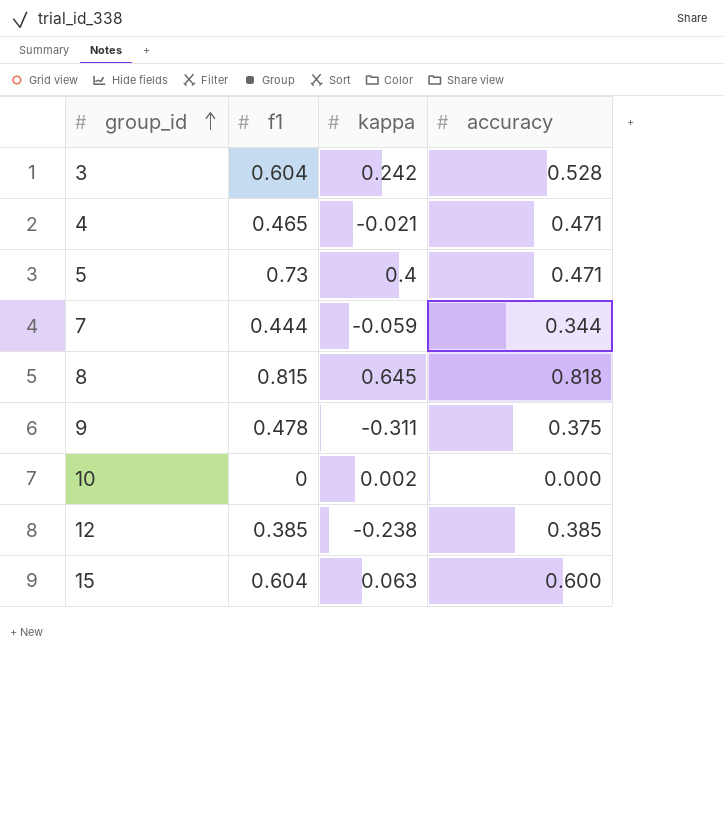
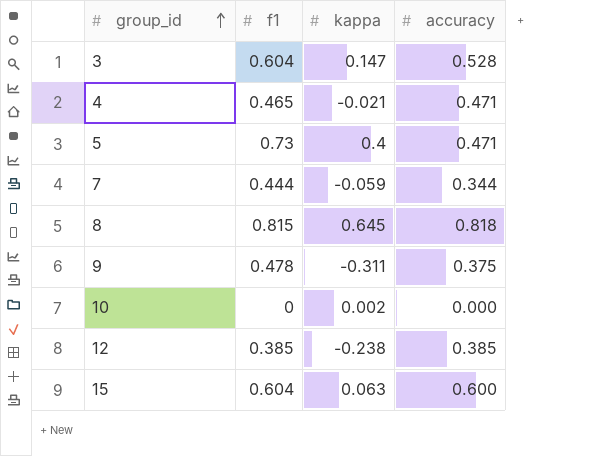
3 | kappa: 0.242 -> 0.147

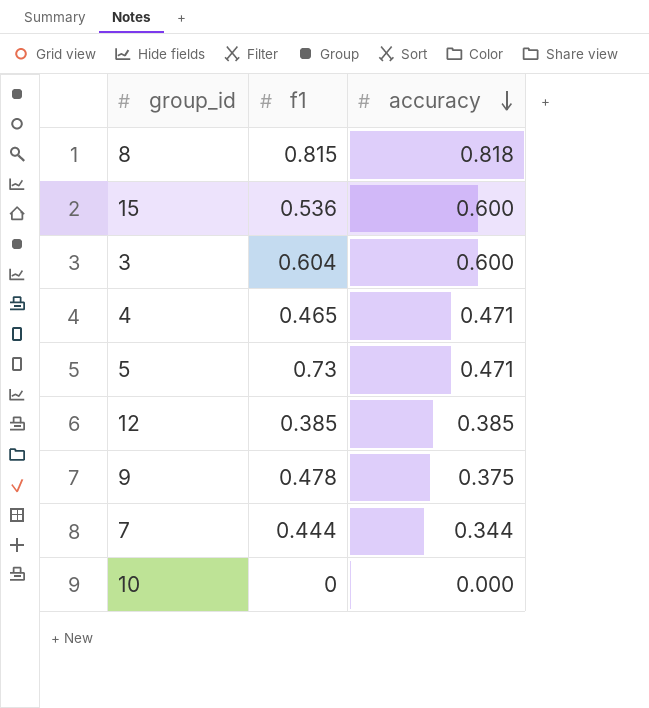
row order: group_id ascending -> accuracy descending
column kappa | position: 3 -> none
15 | f1: 0.604 -> 0.536
3 | accuracy: 0.528 -> 0.600

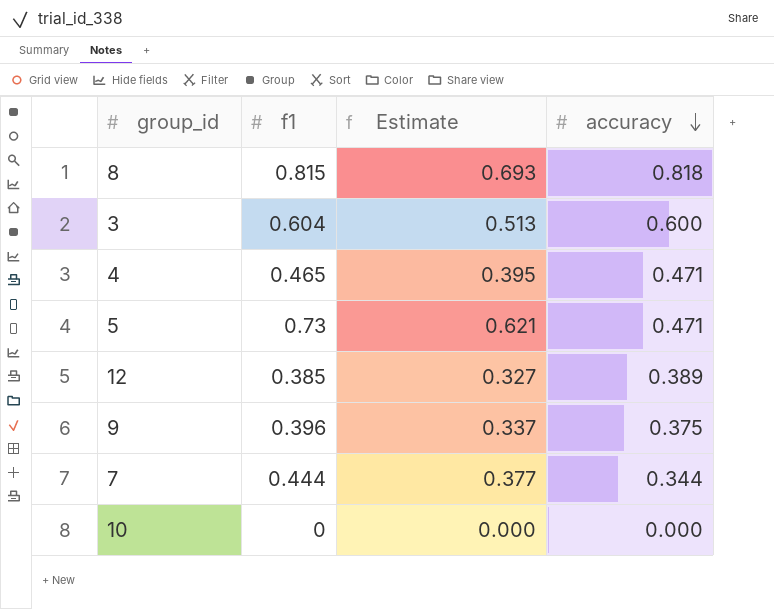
column Estimate | formula: none -> [f1] * 0.85
row 15: 0.536 | 0.600 -> none
12 | accuracy: 0.385 -> 0.389
9 | f1: 0.478 -> 0.396

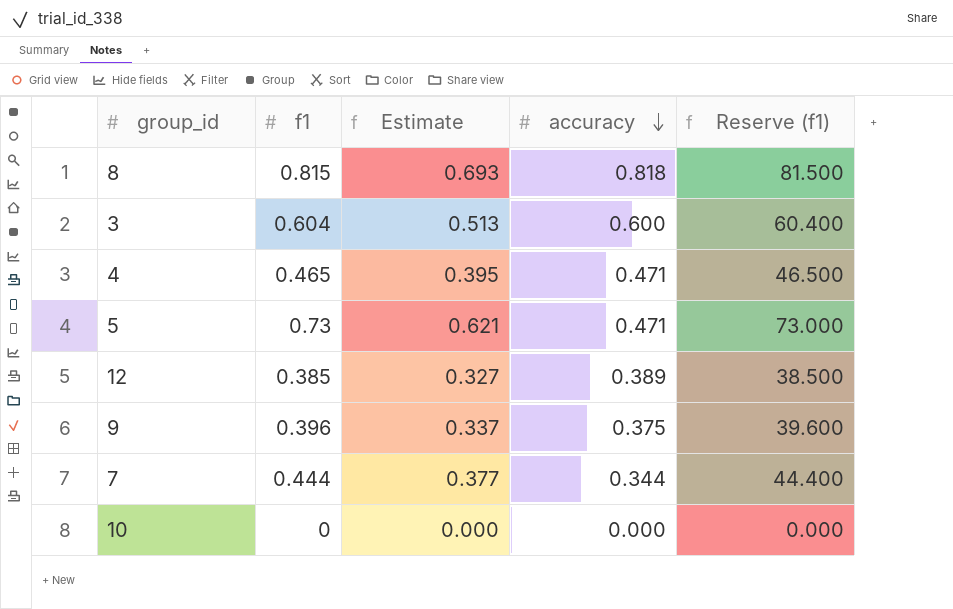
column Reserve (f1) | formula: none -> [f1] * 100

